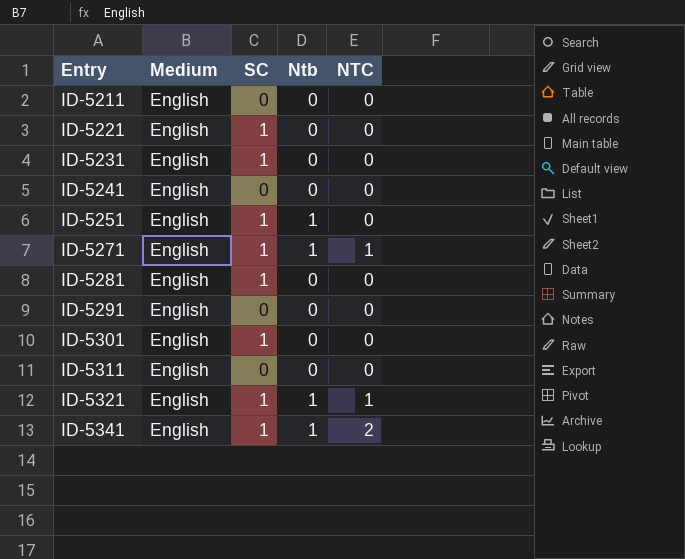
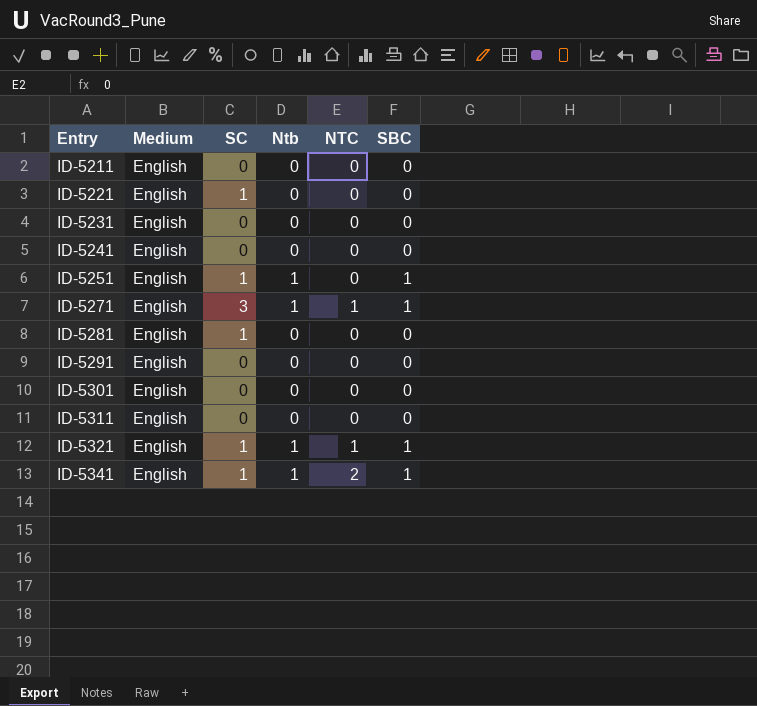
column SBC | position: none -> 6
ID-5231 | SC: 1 -> 0
ID-5271 | SC: 1 -> 3
ID-5301 | SC: 1 -> 0

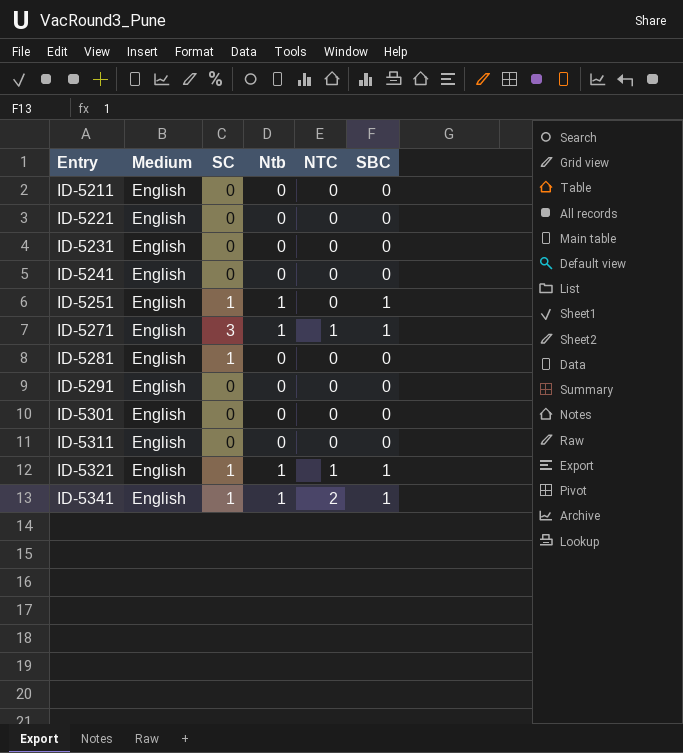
ID-5221 | SC: 1 -> 0

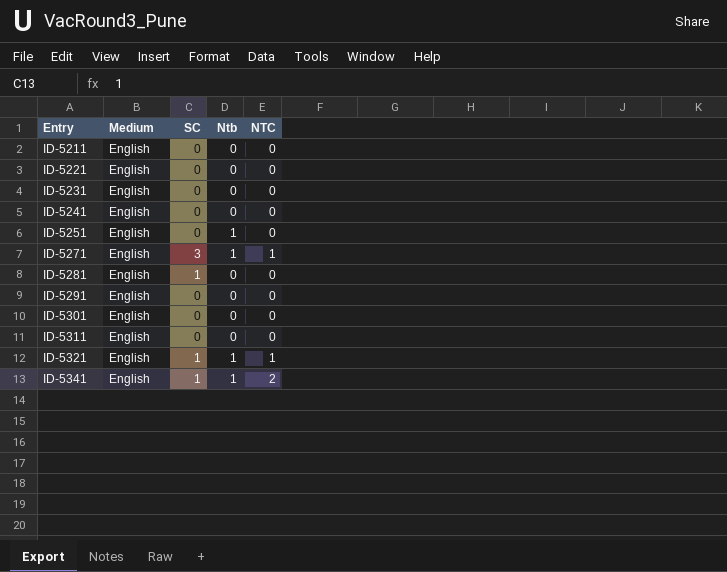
column SBC | position: 6 -> none
ID-5251 | SC: 1 -> 0

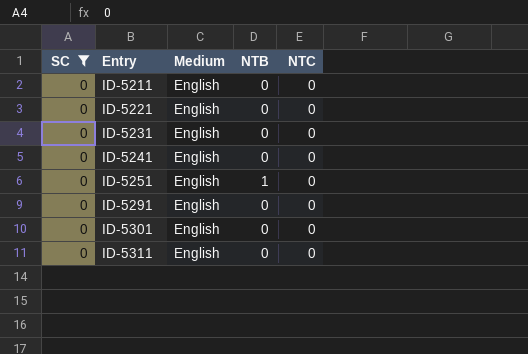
filter: none -> SC = 0
column SC | position: 3 -> 1
column name: Ntb -> NTB

